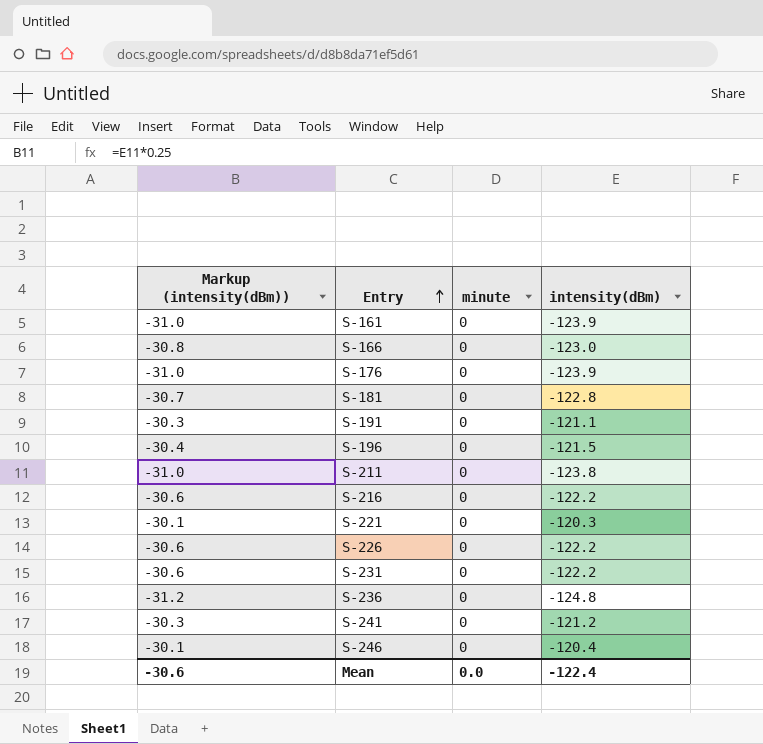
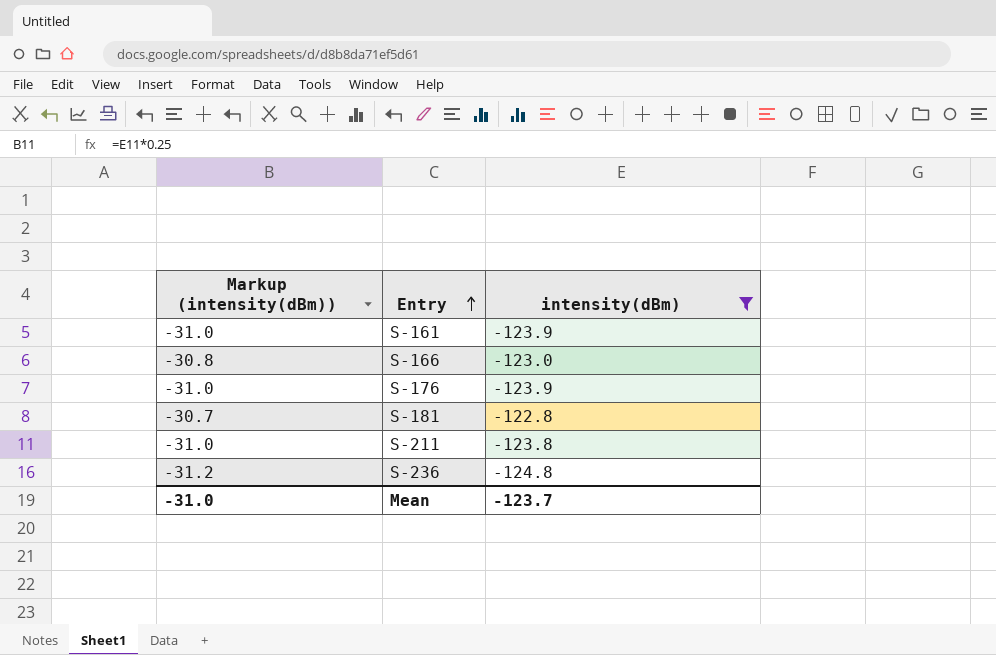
filter: none -> intensity(dBm) <= -122.8
column minute | position: 3 -> none
Mean | Markup (intensity(dBm)): -30.6 -> -31.0
Mean | intensity(dBm): -122.4 -> -123.7

